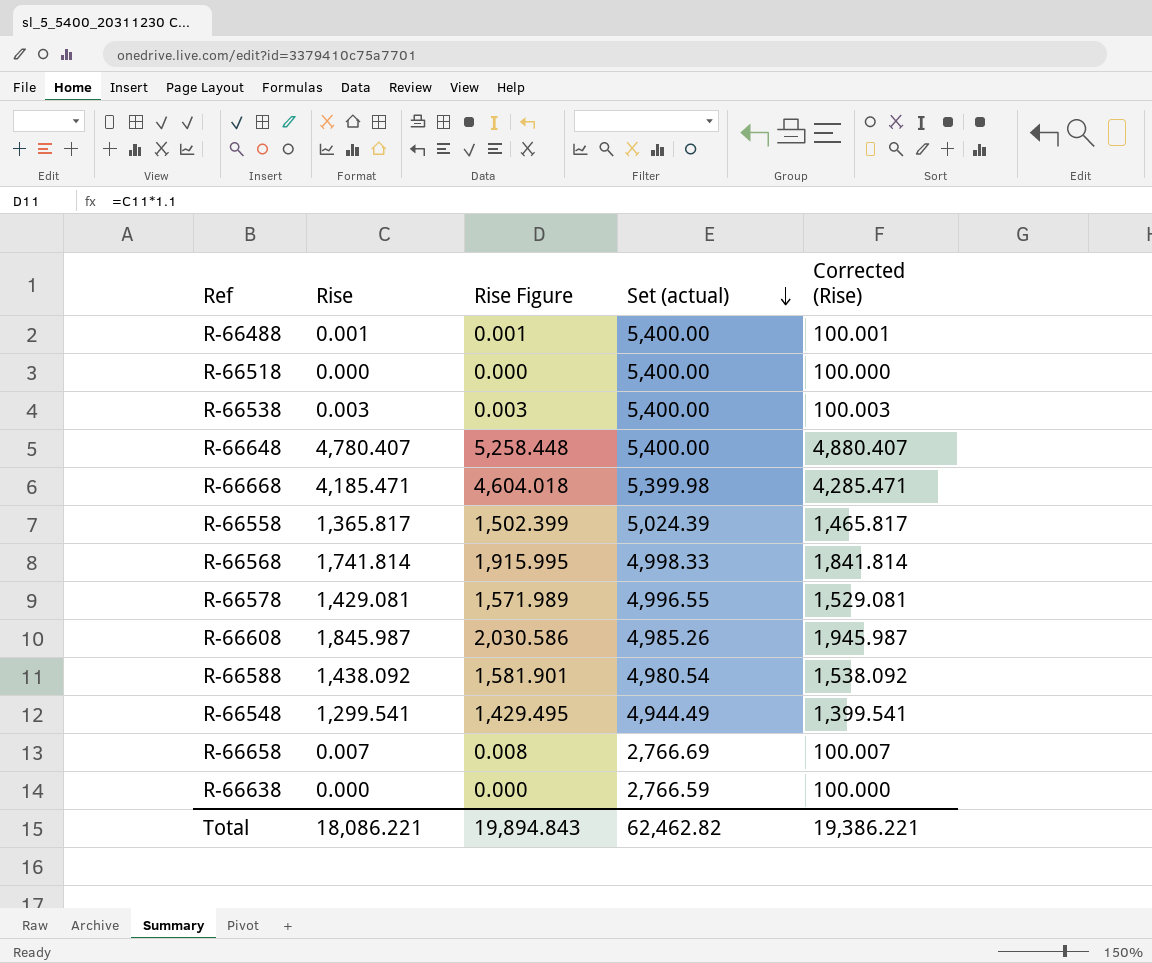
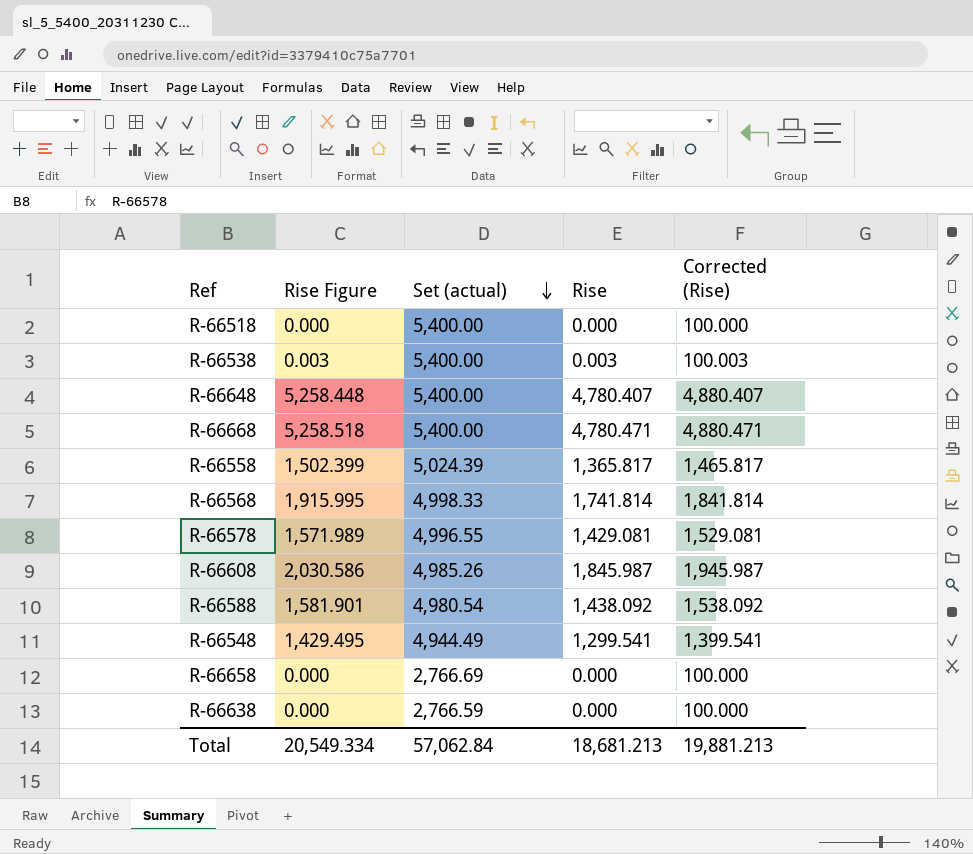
column Rise | position: 2 -> 4
row R-66488: 0.001 | 0.001 | 5,400.00 | 100.001 -> none
R-66668 | Rise Figure: 4,604.018 -> 5,258.518
R-66668 | Set (actual): 5,399.98 -> 5,400.00
R-66668 | Rise: 4,185.471 -> 4,780.471
R-66668 | Corrected (Rise): 4,285.471 -> 4,880.471
R-66658 | Rise Figure: 0.008 -> 0.000
R-66658 | Rise: 0.007 -> 0.000
R-66658 | Corrected (Rise): 100.007 -> 100.000
Total | Rise Figure: 19,894.843 -> 20,549.334
Total | Set (actual): 62,462.82 -> 57,062.84
Total | Rise: 18,086.221 -> 18,681.213
Total | Corrected (Rise): 19,386.221 -> 19,881.213

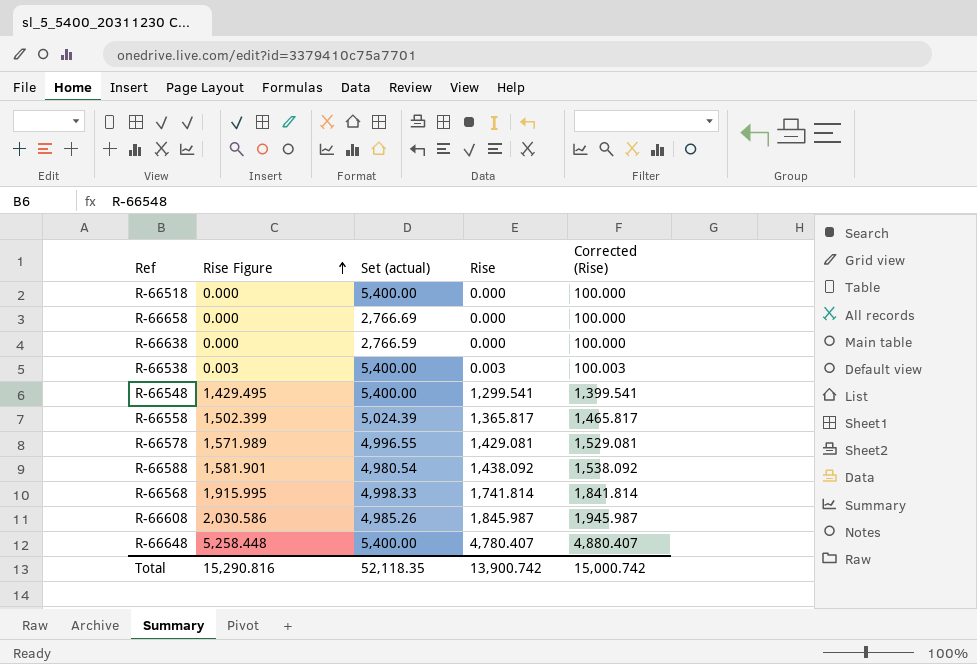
row order: Set (actual) descending -> Rise Figure ascending
row R-66668: 5,258.518 | 5,400.00 | 4,780.471 | 4,880.471 -> none
R-66548 | Set (actual): 4,944.49 -> 5,400.00
Total | Rise Figure: 20,549.334 -> 15,290.816
Total | Set (actual): 57,062.84 -> 52,118.35
Total | Rise: 18,681.213 -> 13,900.742
Total | Corrected (Rise): 19,881.213 -> 15,000.742

